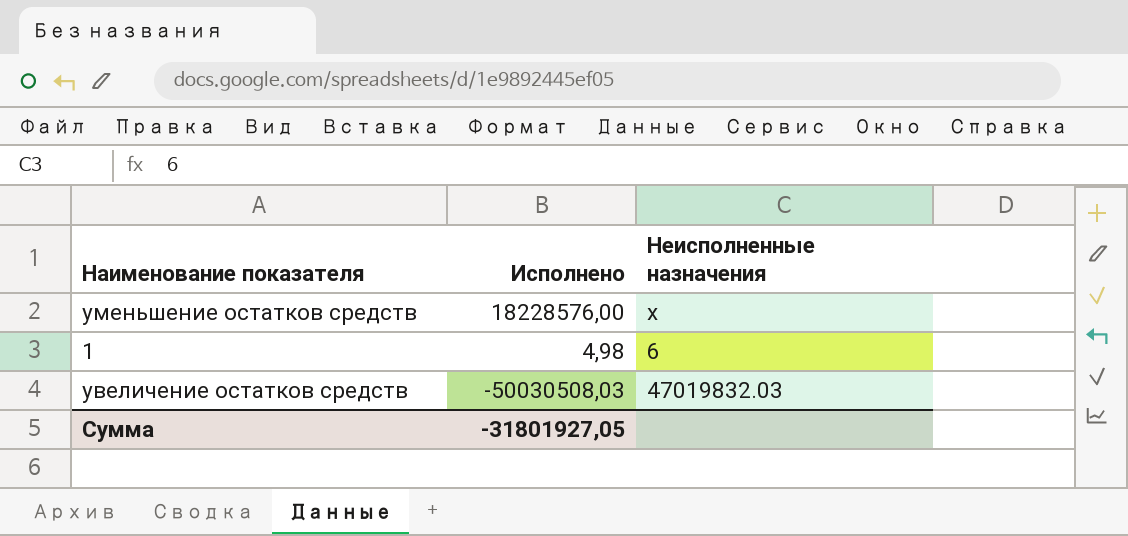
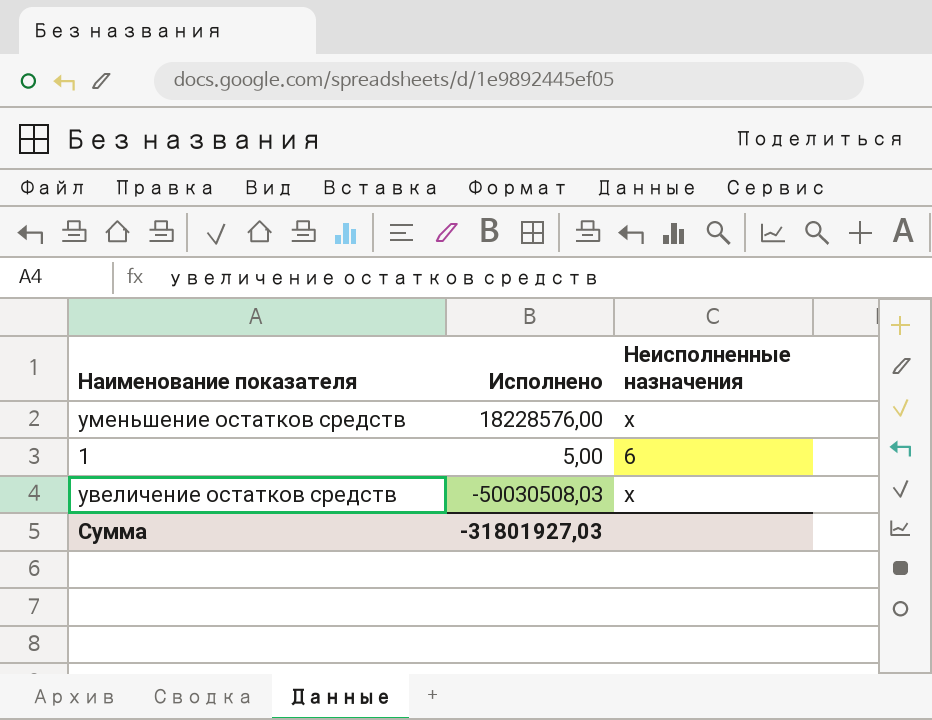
1 | Исполнено: 4,98 -> 5,00
увеличение остатков средств | Неисполненные назначения: 47019832.03 -> x
Сумма | Исполнено: -31801927,05 -> -31801927,03

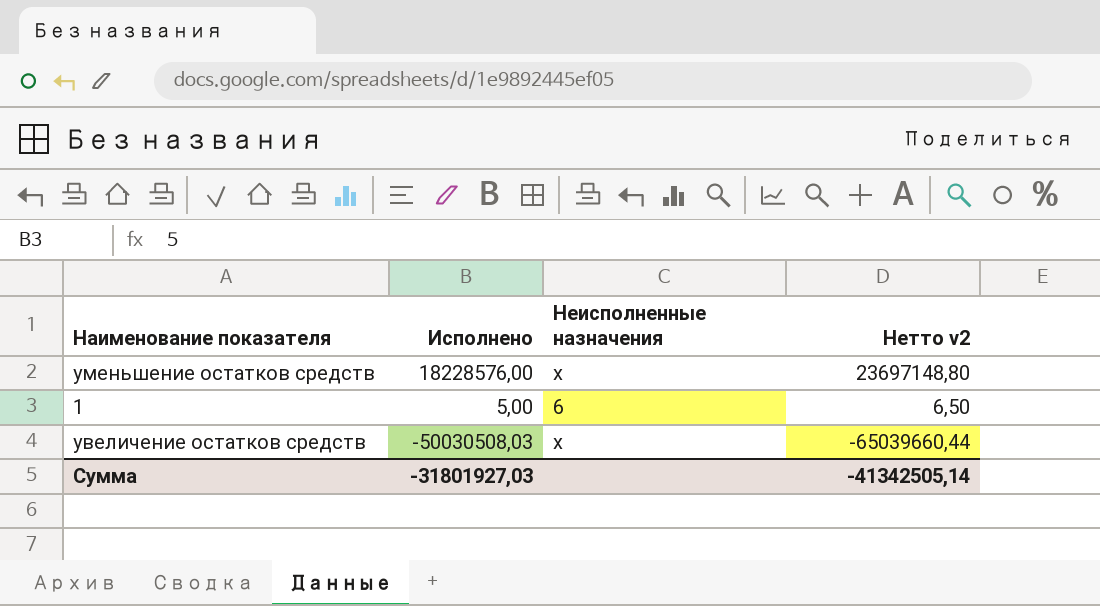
column Нетто v2 | formula: none -> [Исполнено] * 1,3

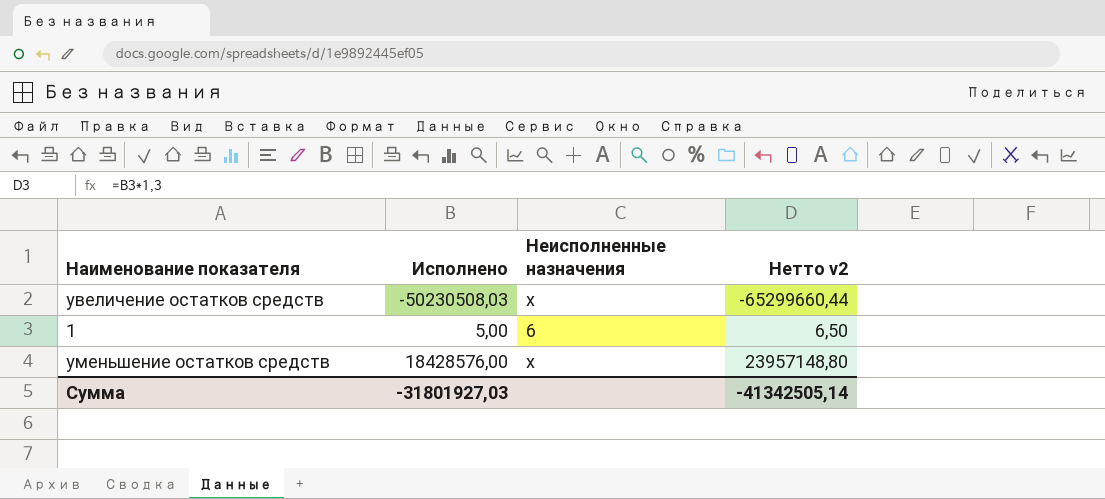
row order: Исполнено descending -> Исполнено ascending
увеличение остатков средств | Исполнено: -50030508,03 -> -50230508,03
увеличение остатков средств | Нетто v2: -65039660,44 -> -65299660,44
уменьшение остатков средств | Исполнено: 18228576,00 -> 18428576,00
уменьшение остатков средств | Нетто v2: 23697148,80 -> 23957148,80

